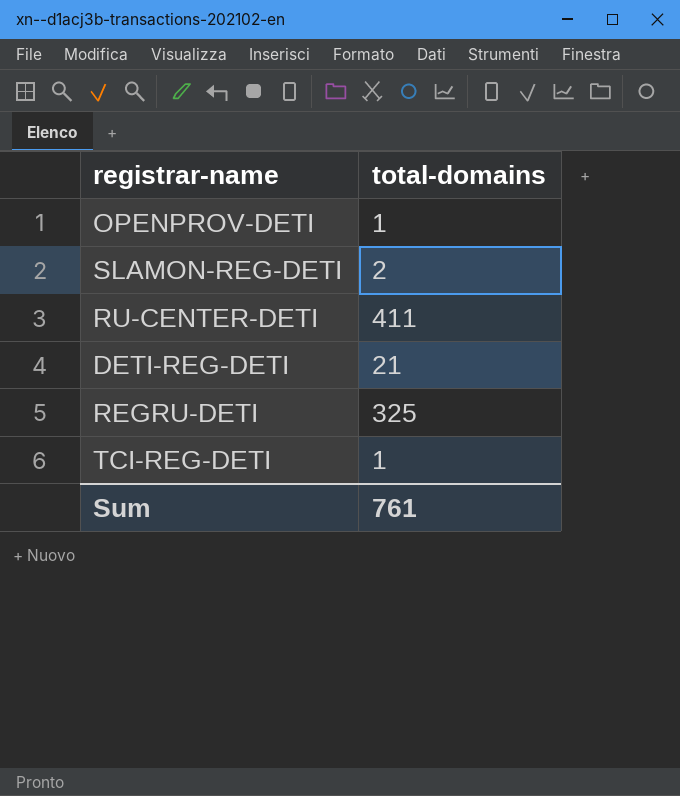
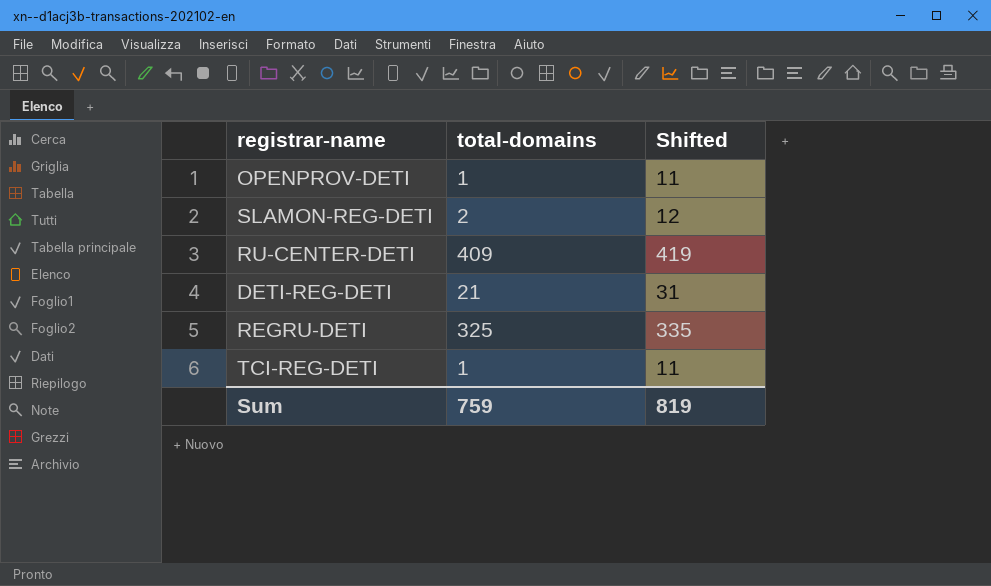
column Shifted | formula: none -> [total-domains] + 10
RU-CENTER-DETI | total-domains: 411 -> 409
Sum | total-domains: 761 -> 759

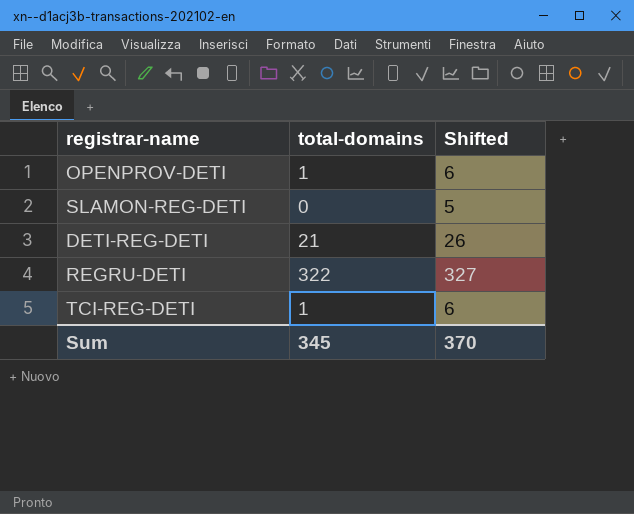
column Shifted | formula: [total-domains] + 10 -> [total-domains] + 5
row RU-CENTER-DETI: 409 | 419 -> none
SLAMON-REG-DETI | total-domains: 2 -> 0
REGRU-DETI | total-domains: 325 -> 322
Sum | total-domains: 759 -> 345
Sum | Shifted: 819 -> 370

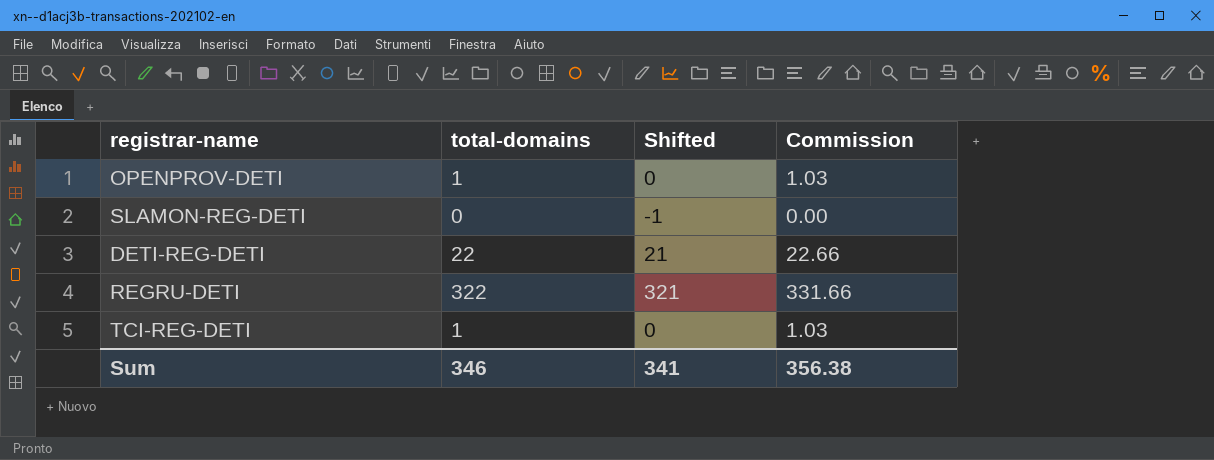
column Shifted | formula: [total-domains] + 5 -> [total-domains] - 1
column Commission | formula: none -> [total-domains] * 1.03
DETI-REG-DETI | total-domains: 21 -> 22
Sum | total-domains: 345 -> 346
Sum | Shifted: 370 -> 341

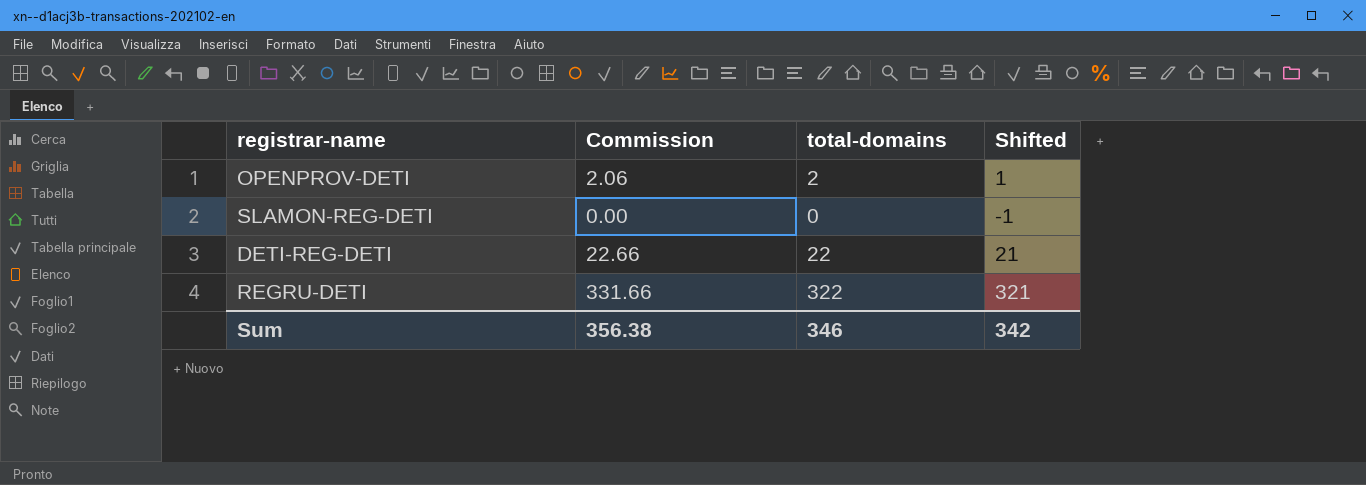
column Commission | position: 4 -> 2
row TCI-REG-DETI: 1 | 0 | 1.03 -> none
OPENPROV-DETI | Commission: 1.03 -> 2.06
OPENPROV-DETI | total-domains: 1 -> 2
OPENPROV-DETI | Shifted: 0 -> 1
Sum | Shifted: 341 -> 342

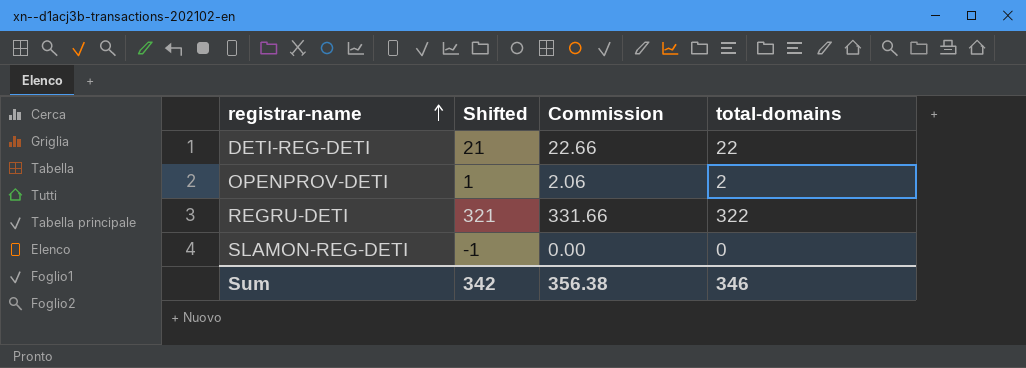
row order: none -> registrar-name ascending
column Shifted | position: 4 -> 2

